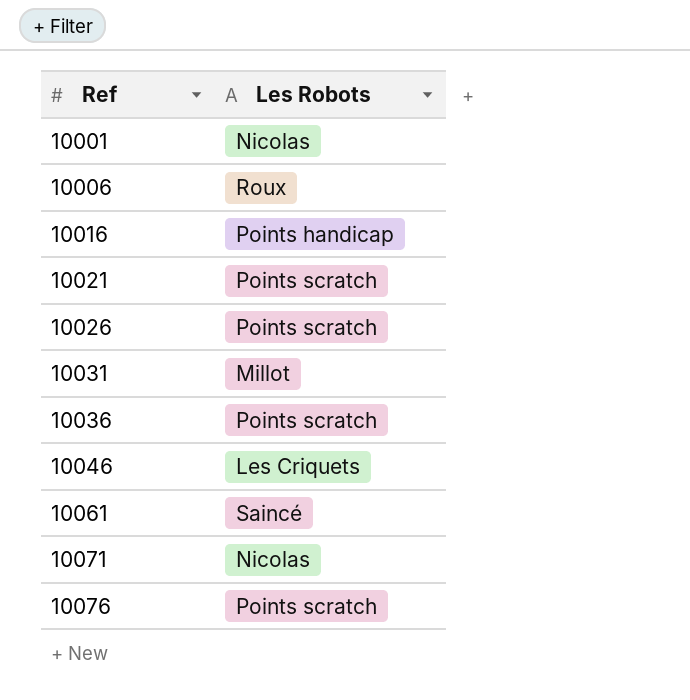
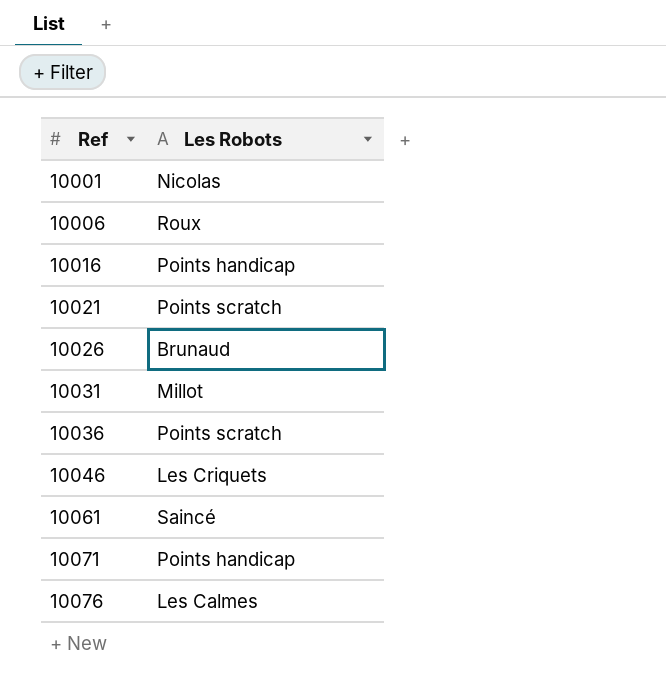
10026 | Les Robots: Points scratch -> Brunaud
10071 | Les Robots: Nicolas -> Points handicap
10076 | Les Robots: Points scratch -> Les Calmes

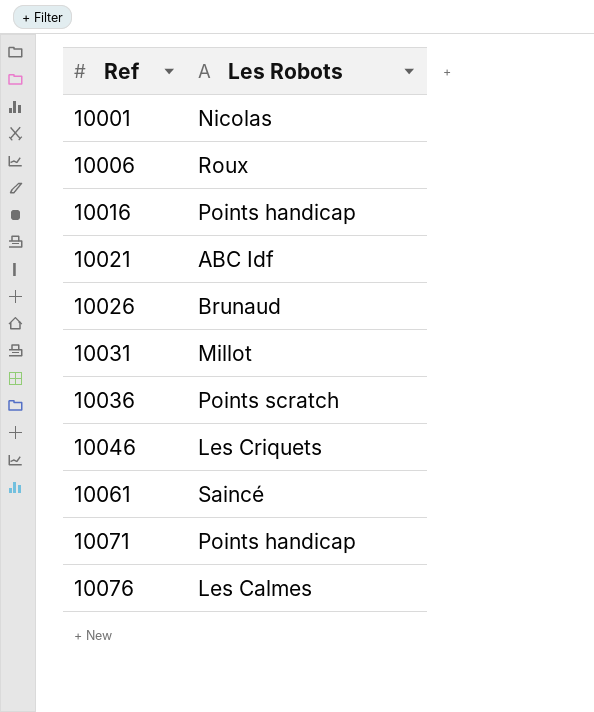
10021 | Les Robots: Points scratch -> ABC Idf

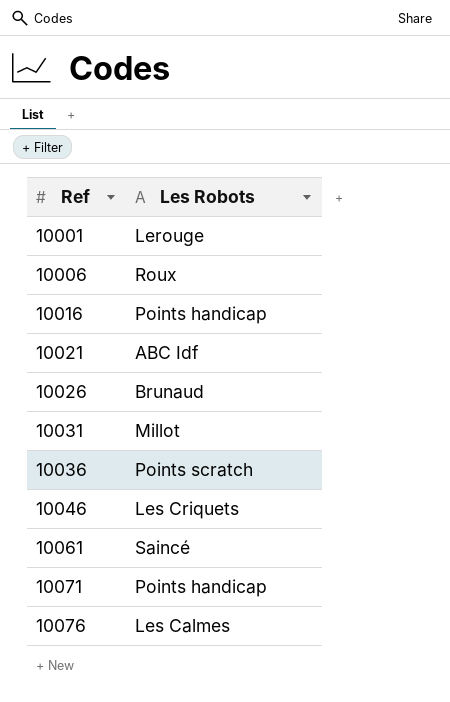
10001 | Les Robots: Nicolas -> Lerouge

